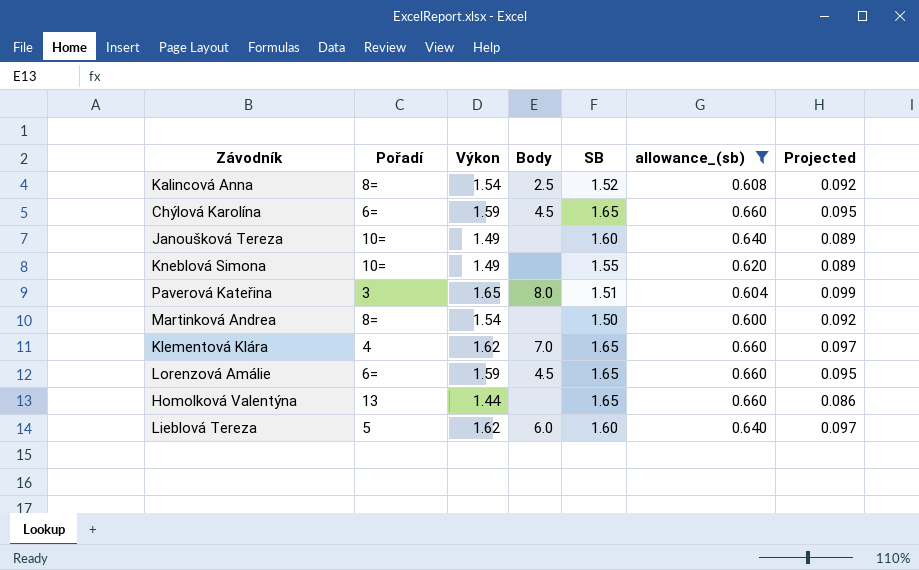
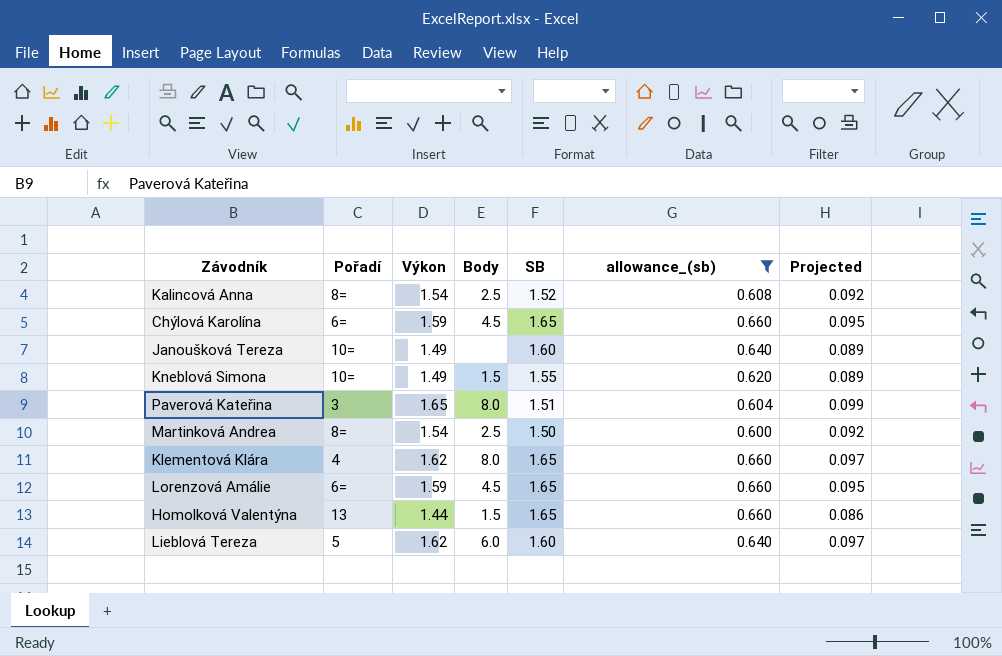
Kneblová Simona | Body: none -> 1.5
Martinková Andrea | Body: none -> 2.5
Klementová Klára | Body: 7.0 -> 8.0
Homolková Valentýna | Body: none -> 1.5

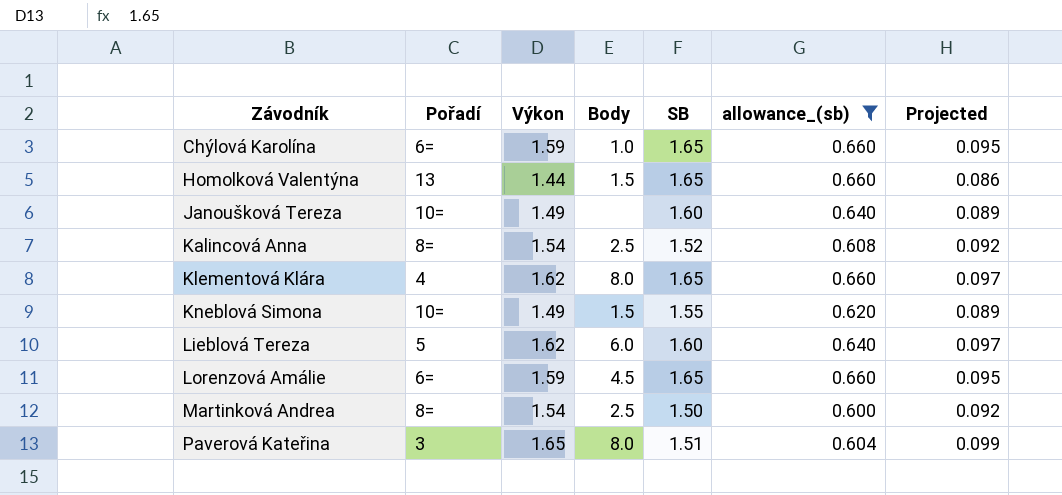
row order: none -> Závodník ascending
Chýlová Karolína | Body: 4.5 -> 1.0

